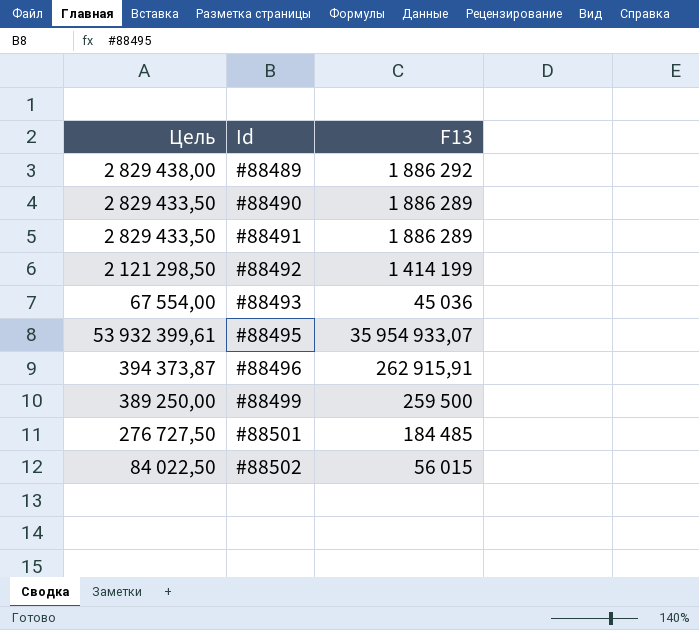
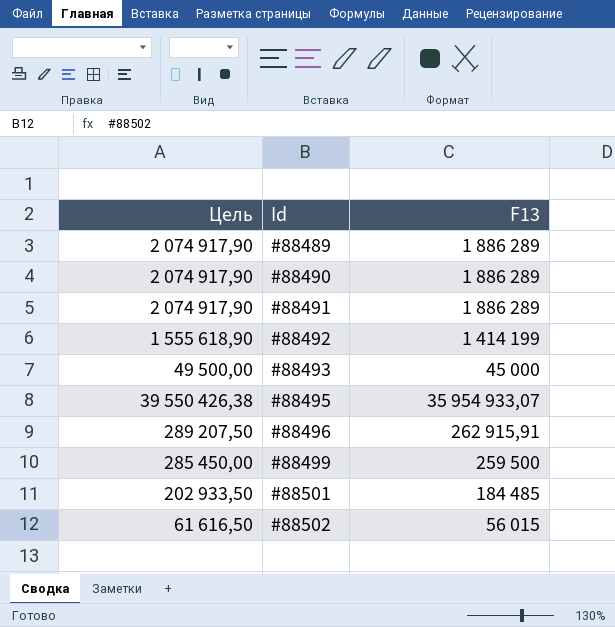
column Цель | formula: [F13] * 1,5 -> [F13] * 1,1
#88489 | F13: 1 886 292 -> 1 886 289
#88493 | F13: 45 036 -> 45 000

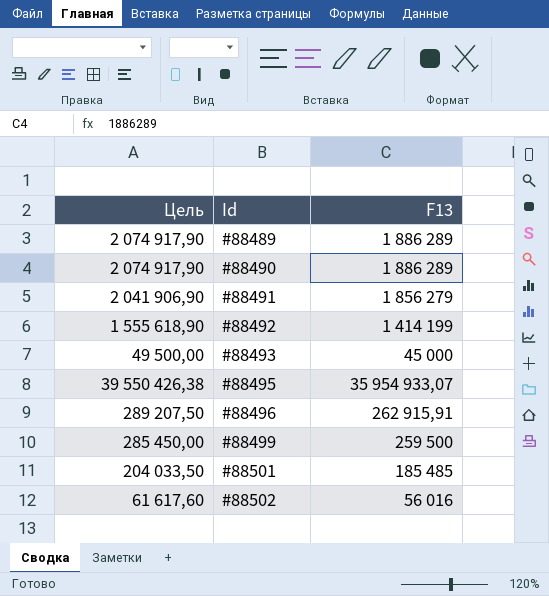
#88491 | Цель: 2 074 917,90 -> 2 041 906,90
#88491 | F13: 1 886 289 -> 1 856 279
#88501 | Цель: 202 933,50 -> 204 033,50
#88501 | F13: 184 485 -> 185 485
#88502 | Цель: 61 616,50 -> 61 617,60
#88502 | F13: 56 015 -> 56 016

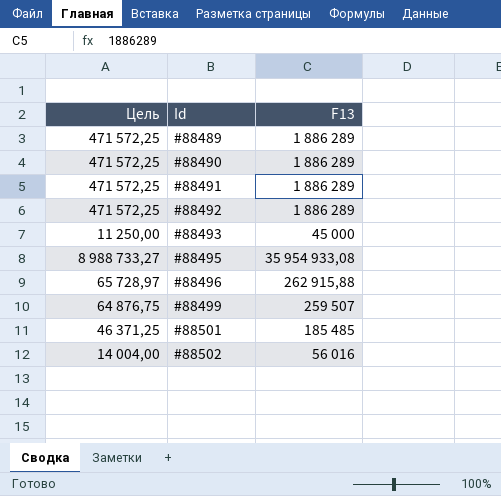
column Цель | formula: [F13] * 1,1 -> [F13] * 0,25
#88491 | F13: 1 856 279 -> 1 886 289
#88492 | F13: 1 414 199 -> 1 886 289
#88495 | F13: 35 954 933,07 -> 35 954 933,08
#88496 | F13: 262 915,91 -> 262 915,88
#88499 | F13: 259 500 -> 259 507

